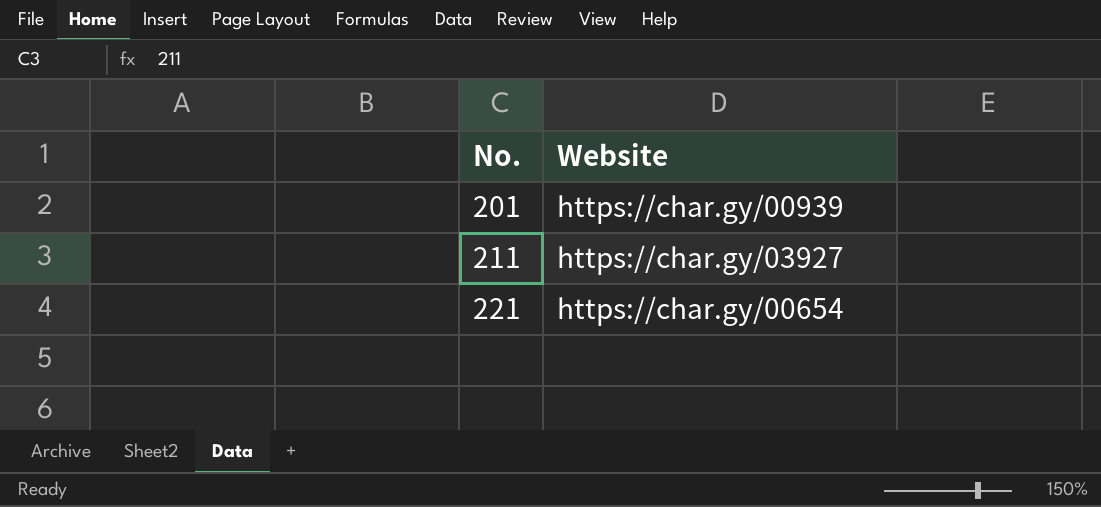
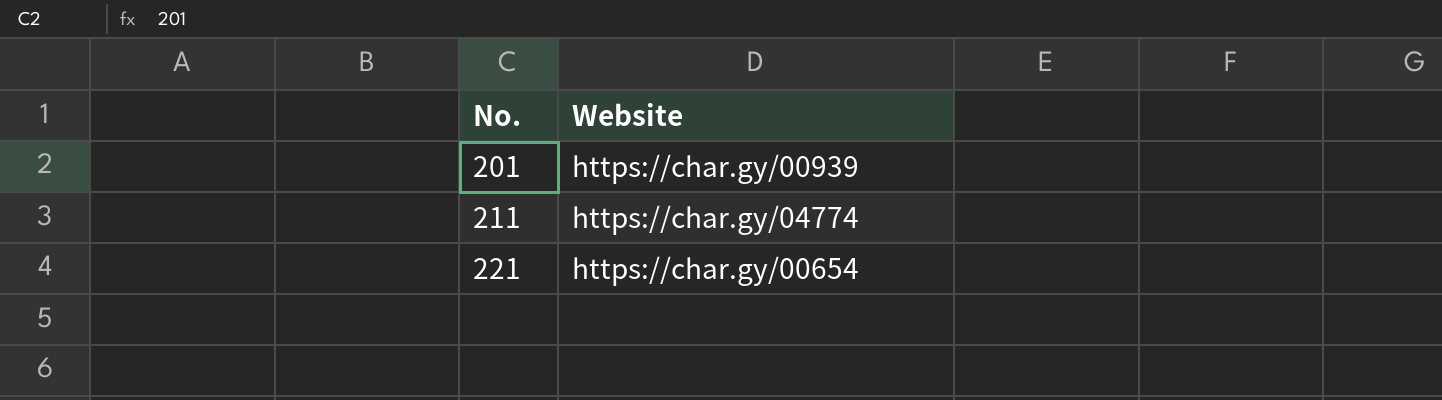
211 | Website: https://char.gy/03927 -> https://char.gy/04774

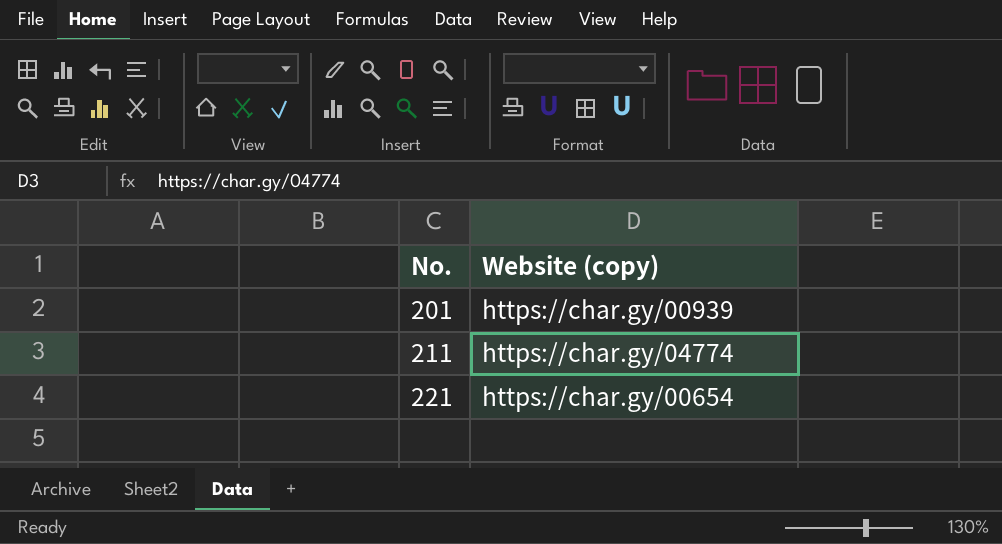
column name: Website -> Website (copy)

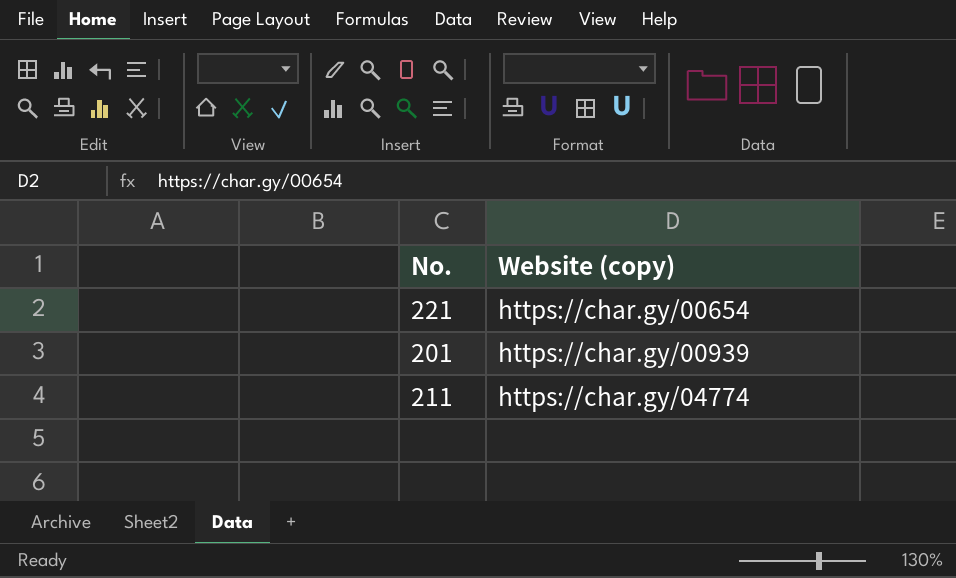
row order: No. ascending -> Website (copy) ascending

